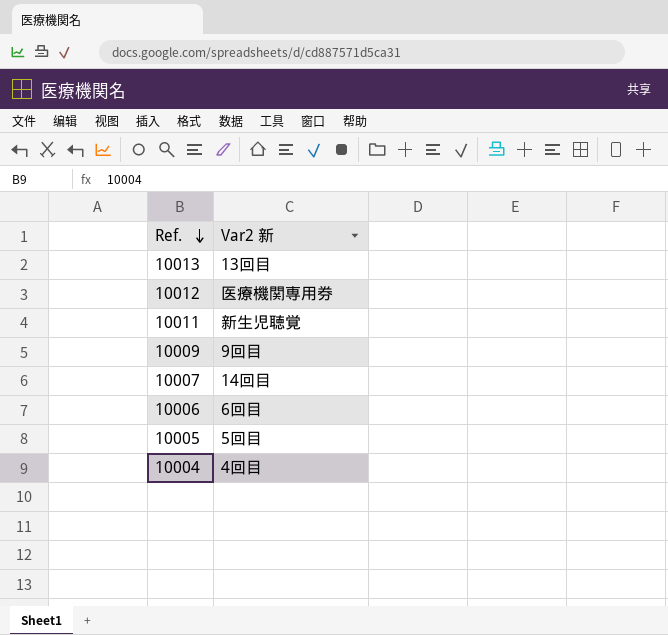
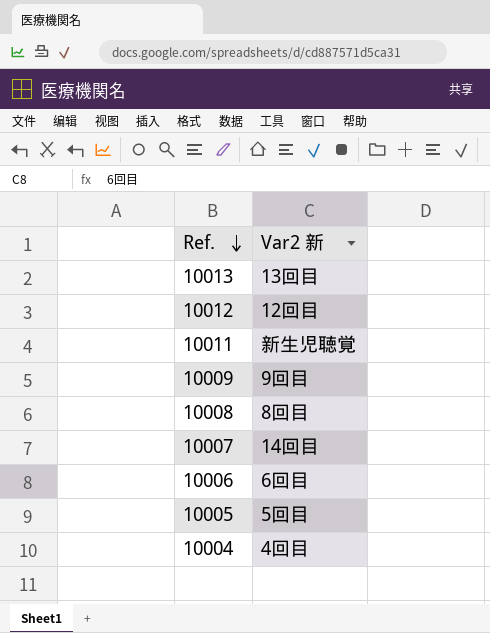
10012 | Var2 新: 医療機関専用券 -> 12回目
row 10008: none -> 8回目

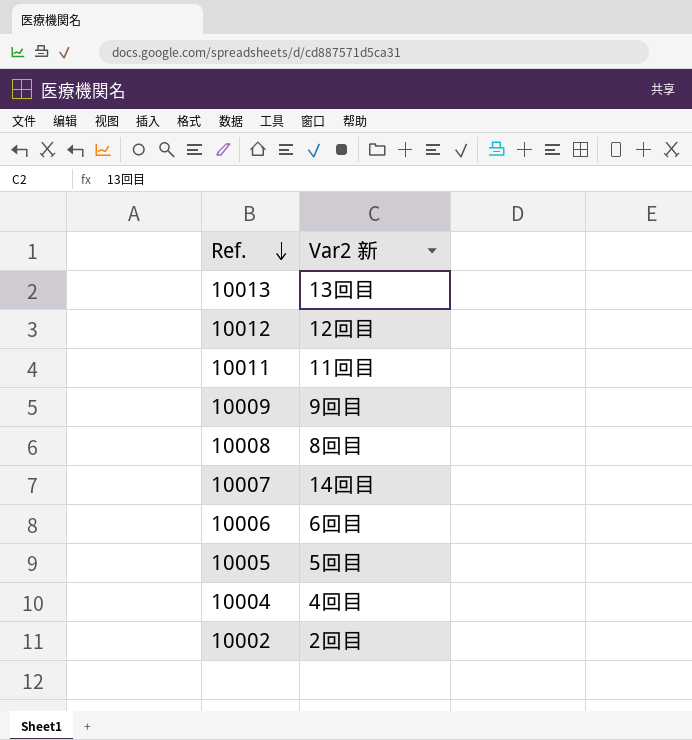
10011 | Var2 新: 新生児聴覚 -> 11回目
row 10002: none -> 2回目

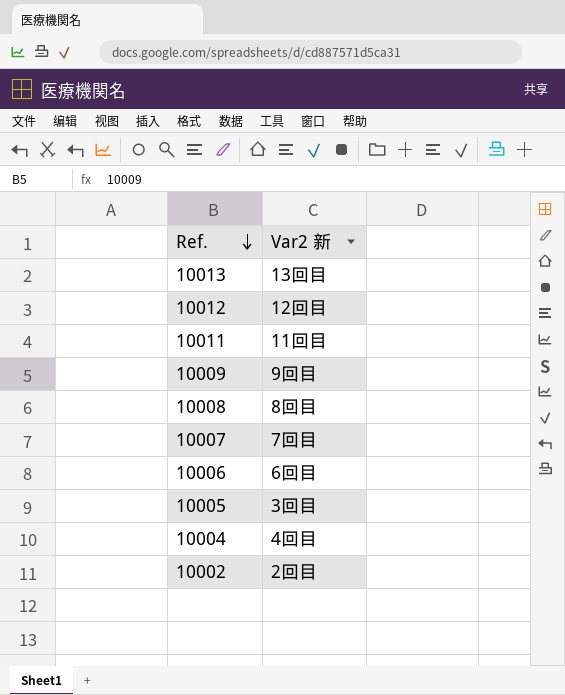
10007 | Var2 新: 14回目 -> 7回目
10005 | Var2 新: 5回目 -> 3回目

